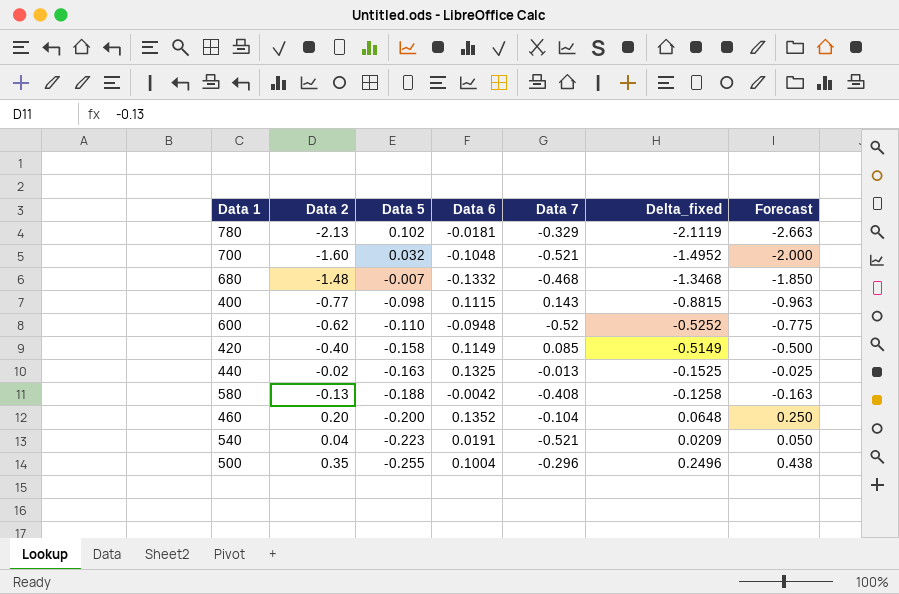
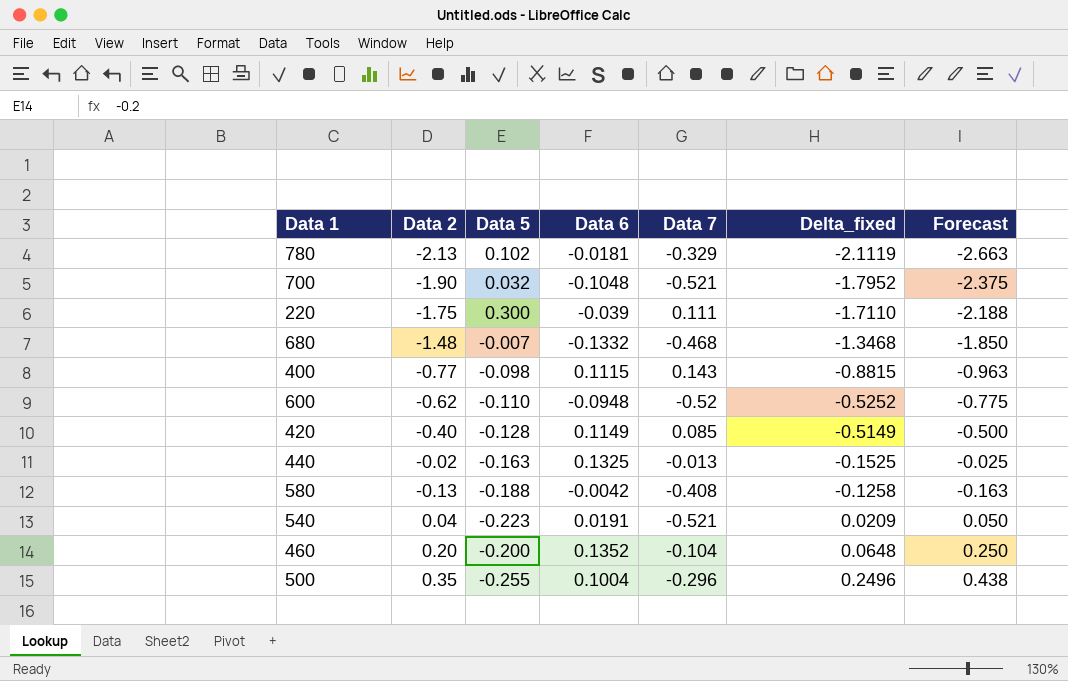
row order: Data 5 descending -> Delta_fixed ascending
700 | Data 2: -1.60 -> -1.90
700 | Delta_fixed: -1.4952 -> -1.7952
700 | Forecast: -2.000 -> -2.375
row 220: none -> -1.75 | 0.300 | -0.039 | 0.111 | -1.7110 | -2.188
420 | Data 5: -0.158 -> -0.128

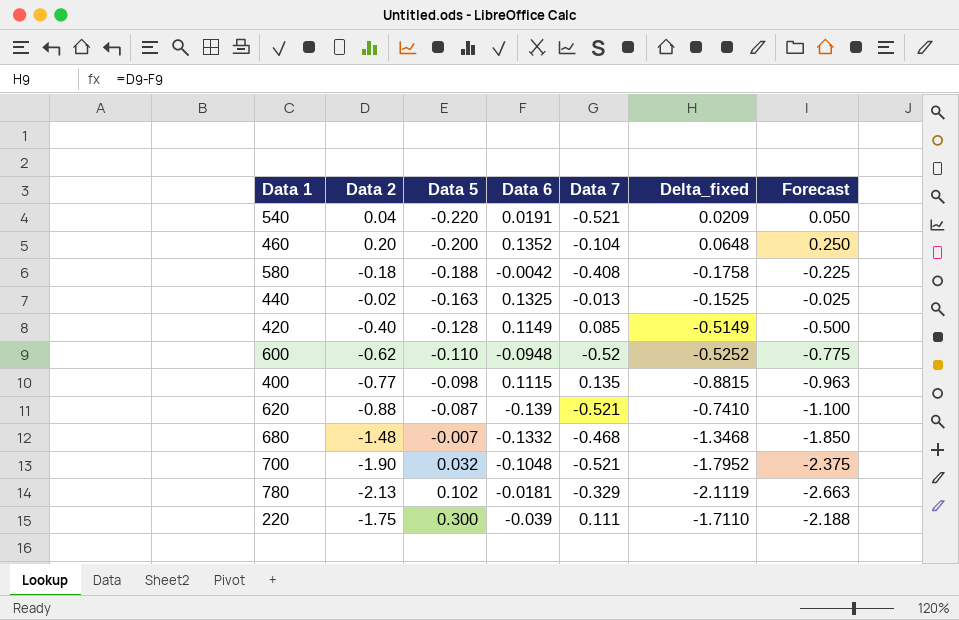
row order: Delta_fixed ascending -> Data 5 ascending
row 500: 0.35 | -0.255 | 0.1004 | -0.296 | 0.2496 | 0.438 -> none
540 | Data 5: -0.223 -> -0.220
580 | Data 2: -0.13 -> -0.18
580 | Delta_fixed: -0.1258 -> -0.1758
580 | Forecast: -0.163 -> -0.225
400 | Data 7: 0.143 -> 0.135
row 620: none -> -0.88 | -0.087 | -0.139 | -0.521 | -0.7410 | -1.100

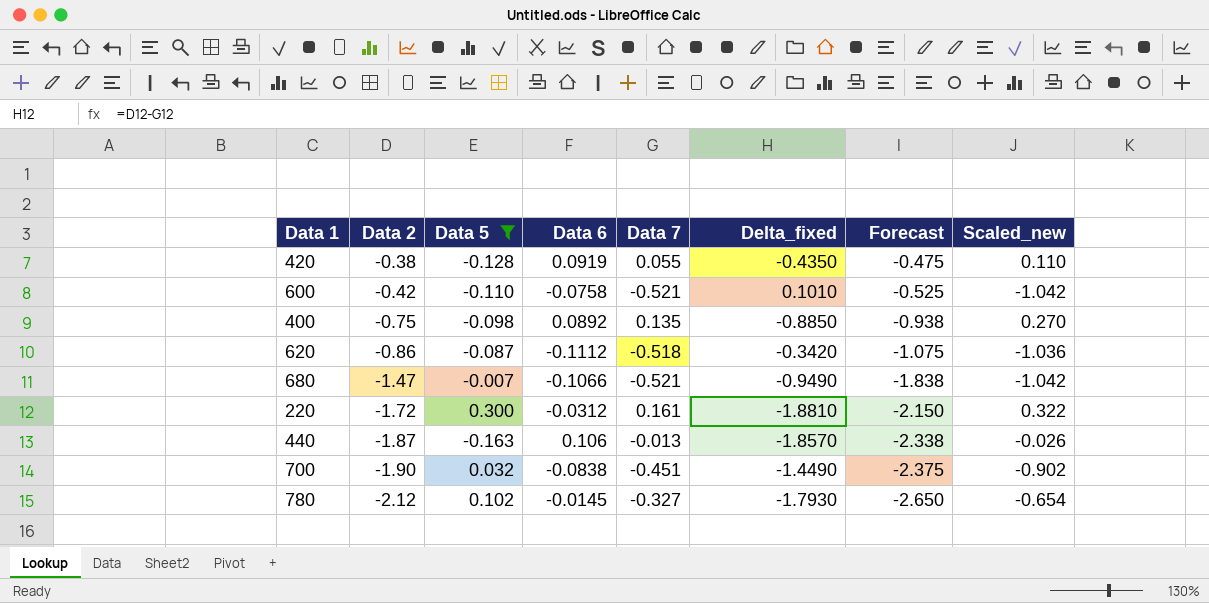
filter: none -> Data 5 >= -0.163
row order: Data 5 ascending -> Data 2 descending
column Delta_fixed | formula: [Data 2] - [Data 6] -> [Data 2] - [Data 7]
column Scaled_new | formula: none -> [Data 7] * 2
420 | Data 2: -0.40 -> -0.38
420 | Data 6: 0.1149 -> 0.0919
420 | Data 7: 0.085 -> 0.055
420 | Forecast: -0.500 -> -0.475
600 | Data 2: -0.62 -> -0.42
600 | Data 6: -0.0948 -> -0.0758
600 | Data 7: -0.52 -> -0.521
600 | Forecast: -0.775 -> -0.525
400 | Data 2: -0.77 -> -0.75
400 | Data 6: 0.1115 -> 0.0892
400 | Forecast: -0.963 -> -0.938
620 | Data 2: -0.88 -> -0.86
620 | Data 6: -0.139 -> -0.1112
620 | Data 7: -0.521 -> -0.518
620 | Forecast: -1.100 -> -1.075
680 | Data 2: -1.48 -> -1.47
680 | Data 6: -0.1332 -> -0.1066
680 | Data 7: -0.468 -> -0.521
680 | Forecast: -1.850 -> -1.838
220 | Data 2: -1.75 -> -1.72
220 | Data 6: -0.039 -> -0.0312
220 | Data 7: 0.111 -> 0.161
220 | Forecast: -2.188 -> -2.150
440 | Data 2: -0.02 -> -1.87
440 | Data 6: 0.1325 -> 0.106
440 | Forecast: -0.025 -> -2.338
700 | Data 6: -0.1048 -> -0.0838
700 | Data 7: -0.521 -> -0.451
780 | Data 2: -2.13 -> -2.12
780 | Data 6: -0.0181 -> -0.0145
780 | Data 7: -0.329 -> -0.327
780 | Forecast: -2.663 -> -2.650

